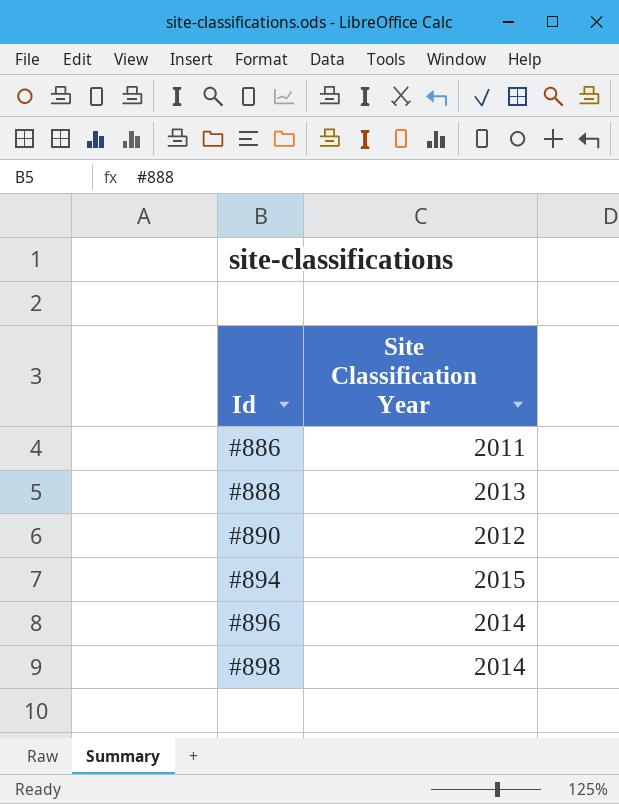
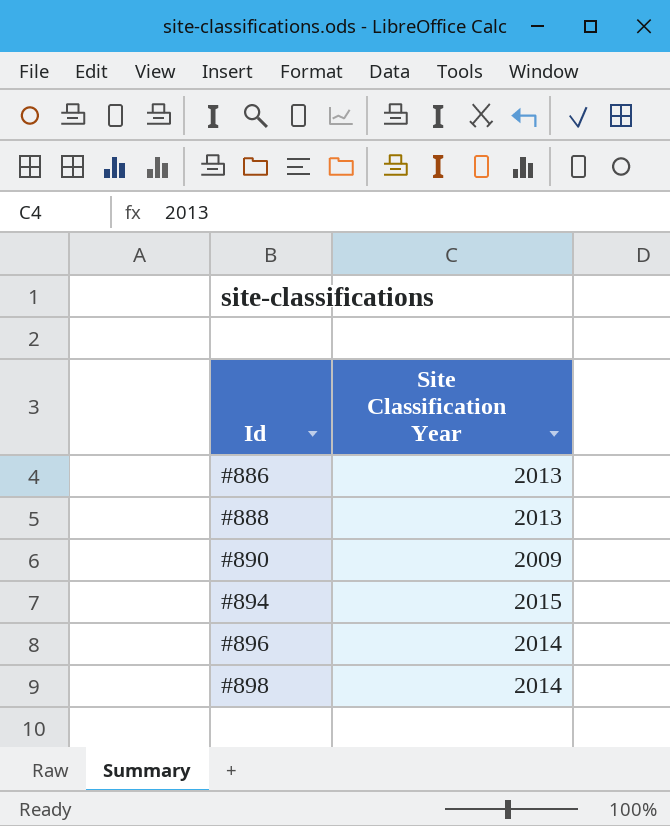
#886 | Site Classification Year: 2011 -> 2013
#890 | Site Classification Year: 2012 -> 2009

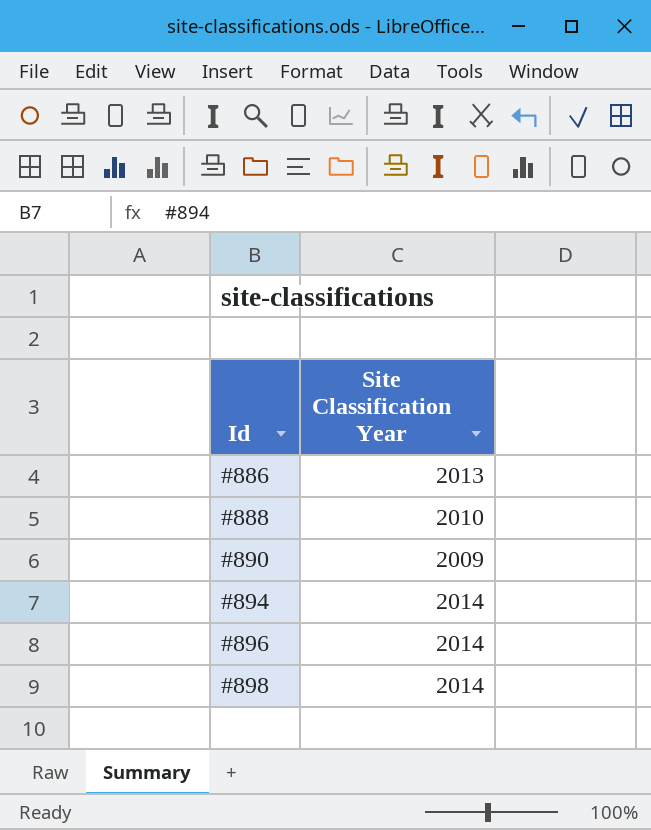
#888 | Site Classification Year: 2013 -> 2010
#894 | Site Classification Year: 2015 -> 2014

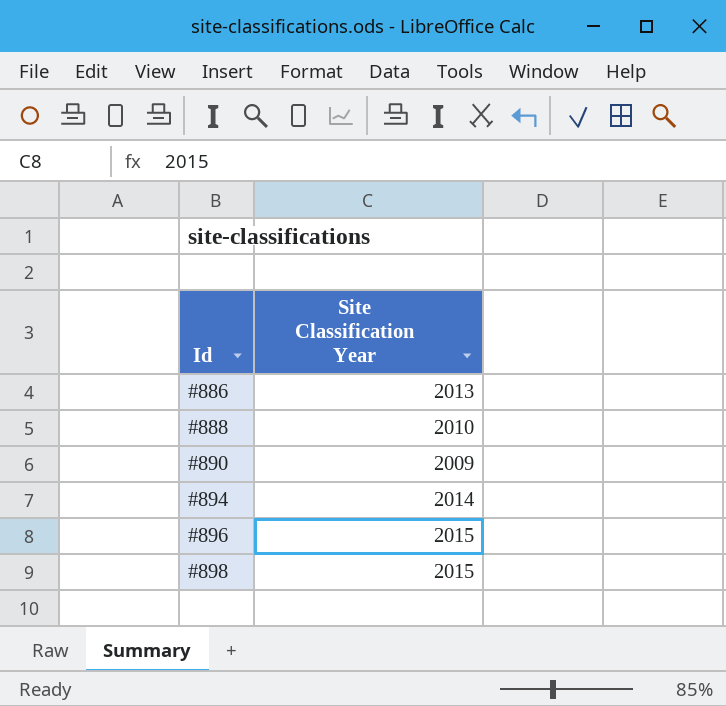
#896 | Site Classification Year: 2014 -> 2015
#898 | Site Classification Year: 2014 -> 2015

